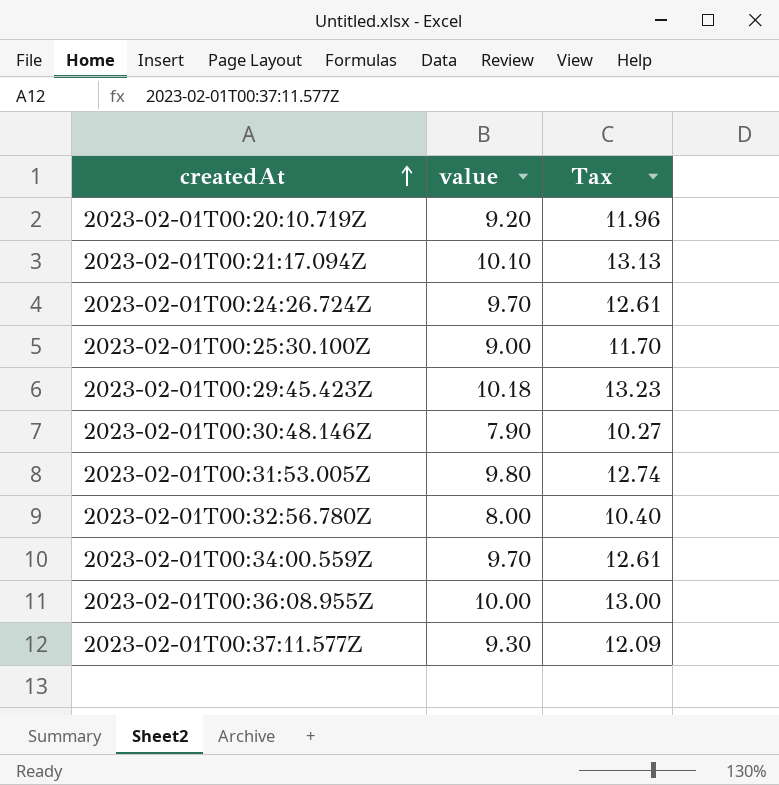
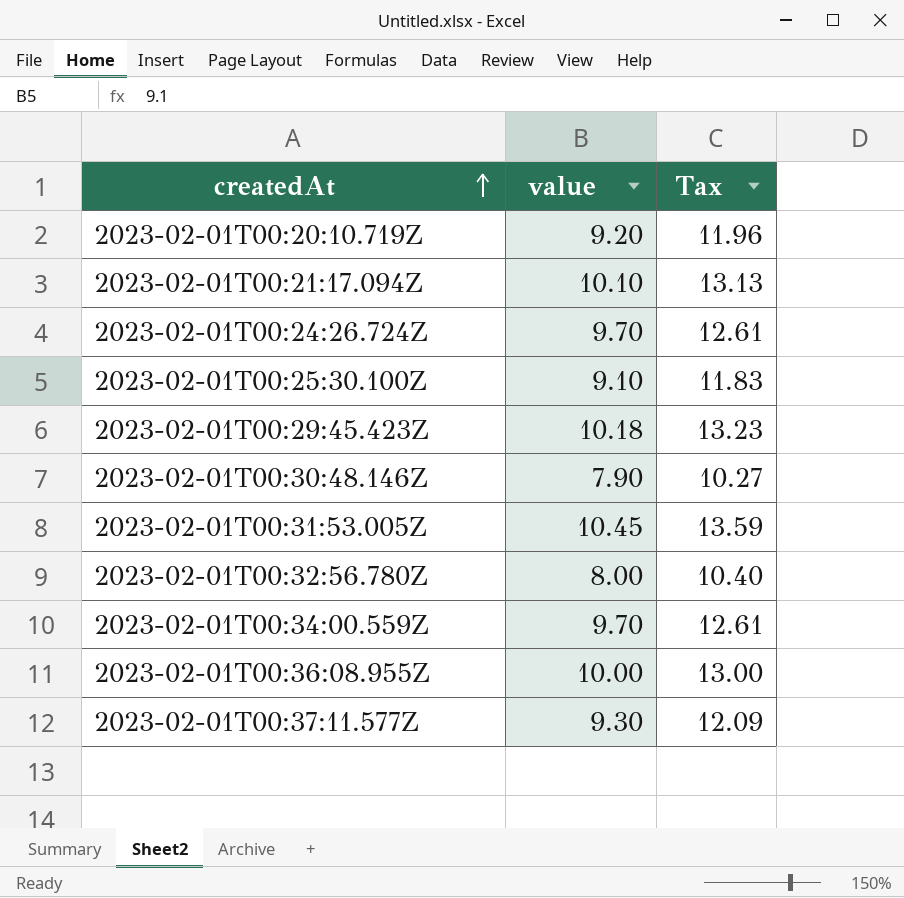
2023-02-01T00:25:30.100Z | value: 9.00 -> 9.10
2023-02-01T00:25:30.100Z | Tax: 11.70 -> 11.83
2023-02-01T00:31:53.005Z | value: 9.80 -> 10.45
2023-02-01T00:31:53.005Z | Tax: 12.74 -> 13.59

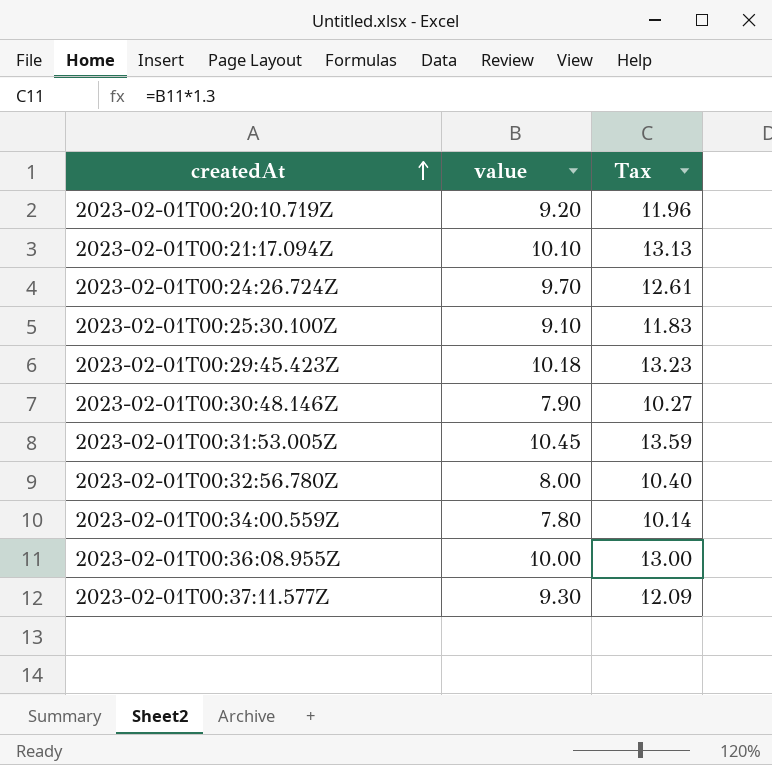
2023-02-01T00:34:00.559Z | value: 9.70 -> 7.80
2023-02-01T00:34:00.559Z | Tax: 12.61 -> 10.14

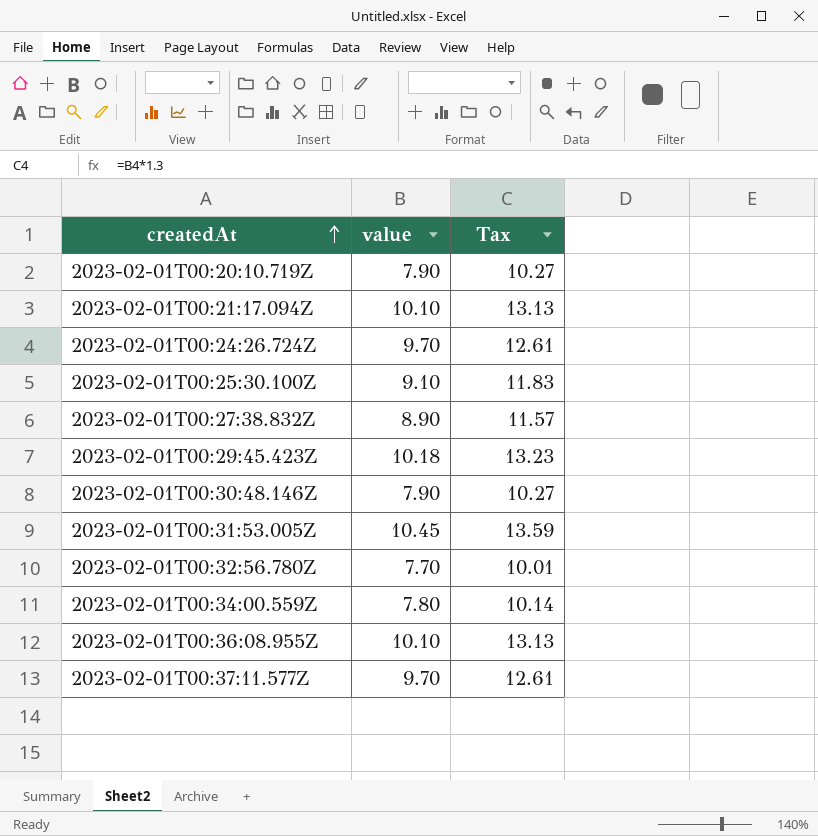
2023-02-01T00:20:10.719Z | value: 9.20 -> 7.90
2023-02-01T00:20:10.719Z | Tax: 11.96 -> 10.27
row 2023-02-01T00:27:38.832Z: none -> 8.90 | 11.57
2023-02-01T00:32:56.780Z | value: 8.00 -> 7.70
2023-02-01T00:32:56.780Z | Tax: 10.40 -> 10.01
2023-02-01T00:36:08.955Z | value: 10.00 -> 10.10
2023-02-01T00:36:08.955Z | Tax: 13.00 -> 13.13
2023-02-01T00:37:11.577Z | value: 9.30 -> 9.70
2023-02-01T00:37:11.577Z | Tax: 12.09 -> 12.61

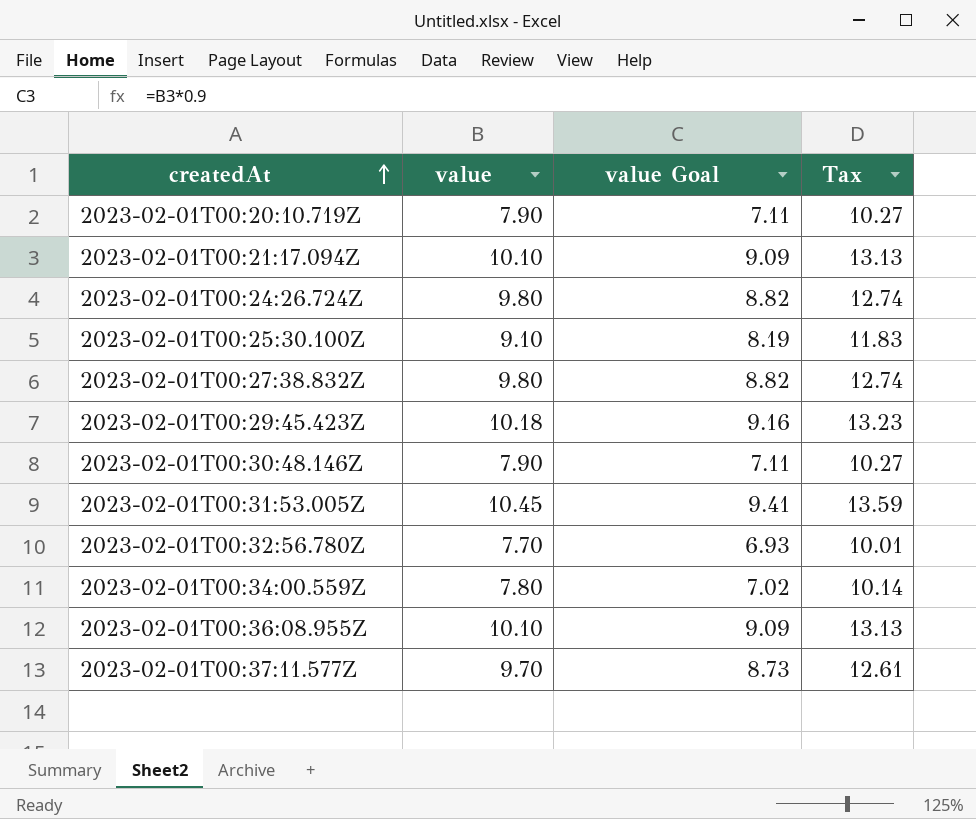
column value Goal | formula: none -> [value] * 0.9
2023-02-01T00:24:26.724Z | value: 9.70 -> 9.80
2023-02-01T00:24:26.724Z | Tax: 12.61 -> 12.74
2023-02-01T00:27:38.832Z | value: 8.90 -> 9.80
2023-02-01T00:27:38.832Z | Tax: 11.57 -> 12.74

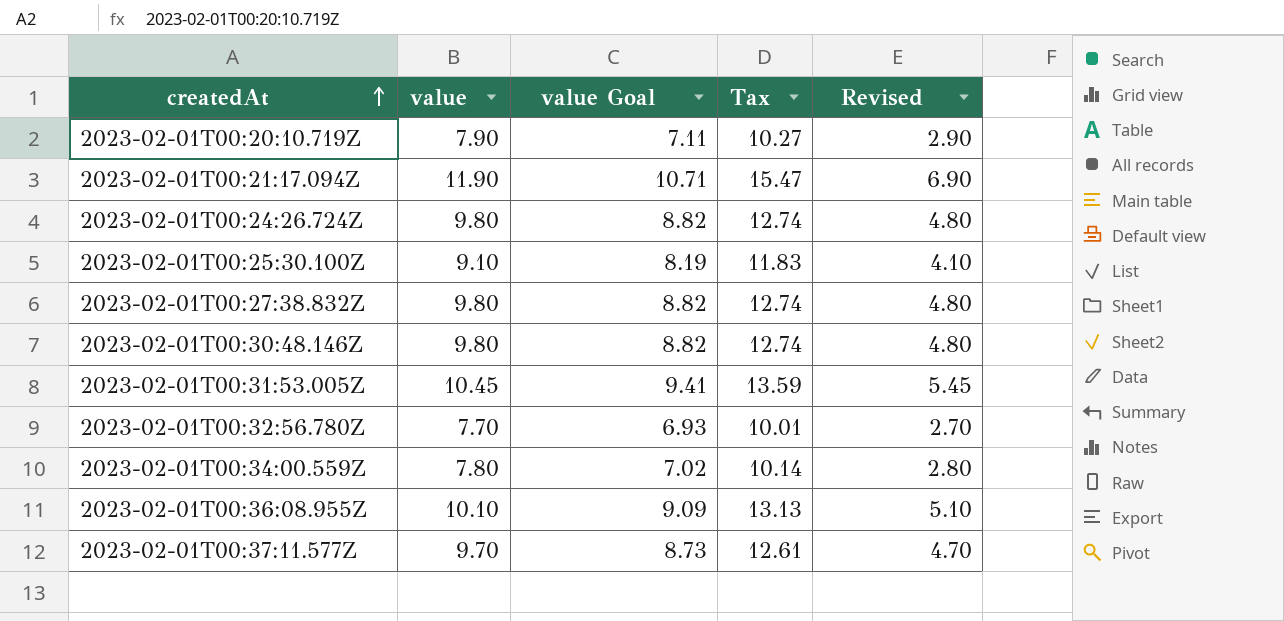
column Revised | formula: none -> [value] - 5
row 2023-02-01T00:29:45.423Z: 10.18 | 9.16 | 13.23 -> none
2023-02-01T00:21:17.094Z | value: 10.10 -> 11.90
2023-02-01T00:21:17.094Z | value Goal: 9.09 -> 10.71
2023-02-01T00:21:17.094Z | Tax: 13.13 -> 15.47
2023-02-01T00:30:48.146Z | value: 7.90 -> 9.80
2023-02-01T00:30:48.146Z | value Goal: 7.11 -> 8.82
2023-02-01T00:30:48.146Z | Tax: 10.27 -> 12.74

